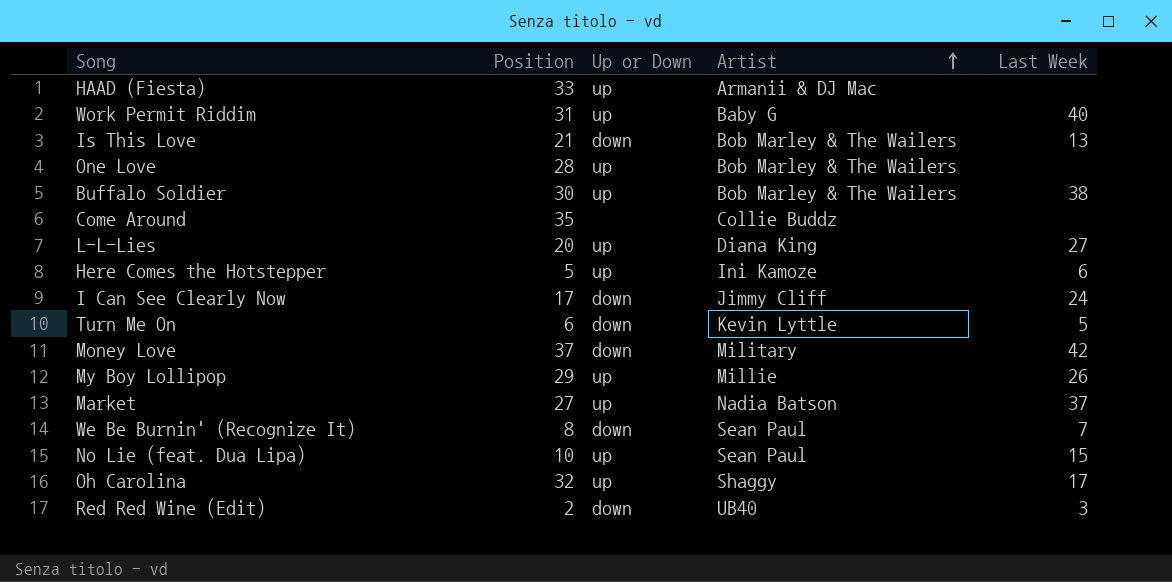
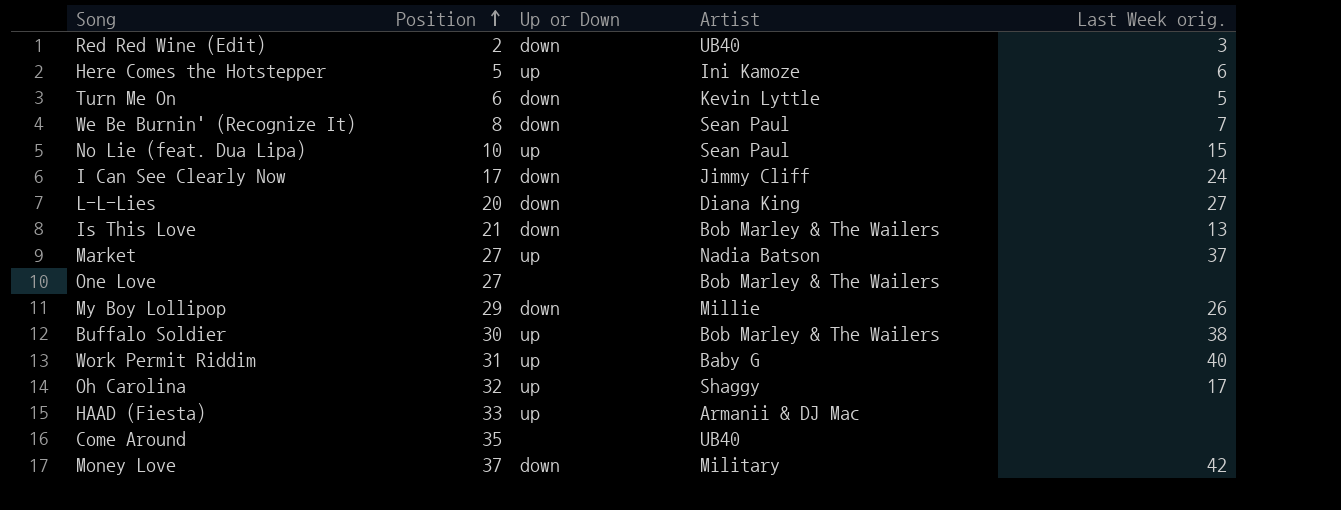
row order: Artist ascending -> Position ascending
column name: Last Week -> Last Week orig.
L-L-Lies | Up or Down: up -> down
One Love | Position: 28 -> 27
One Love | Up or Down: up -> none
My Boy Lollipop | Up or Down: up -> down
Come Around | Artist: Collie Buddz -> UB40

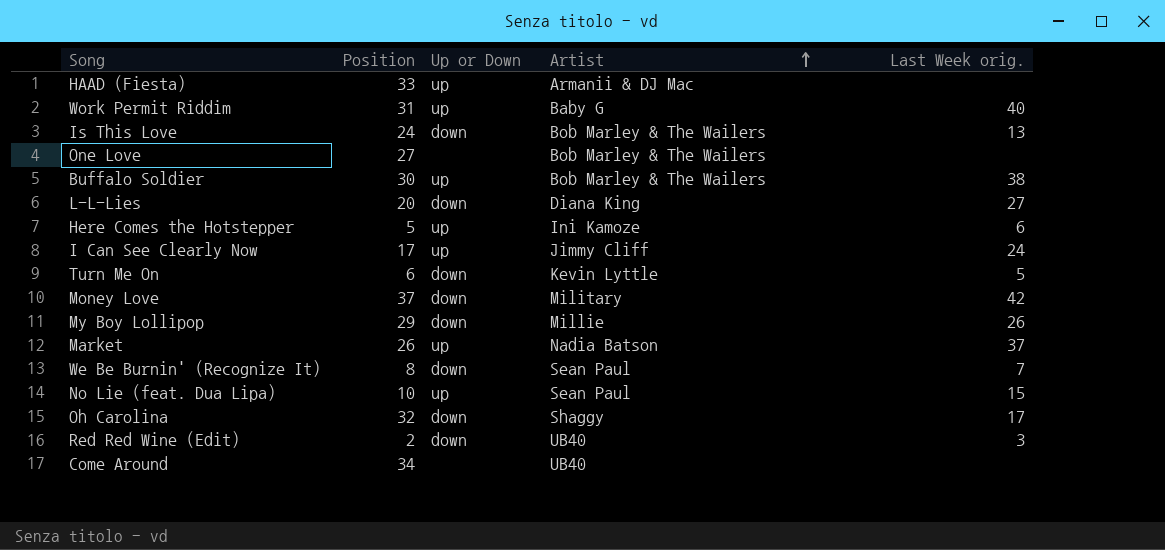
row order: Position ascending -> Artist ascending
Is This Love | Position: 21 -> 24
I Can See Clearly Now | Up or Down: down -> up
Market | Position: 27 -> 26
Oh Carolina | Up or Down: up -> down
Come Around | Position: 35 -> 34

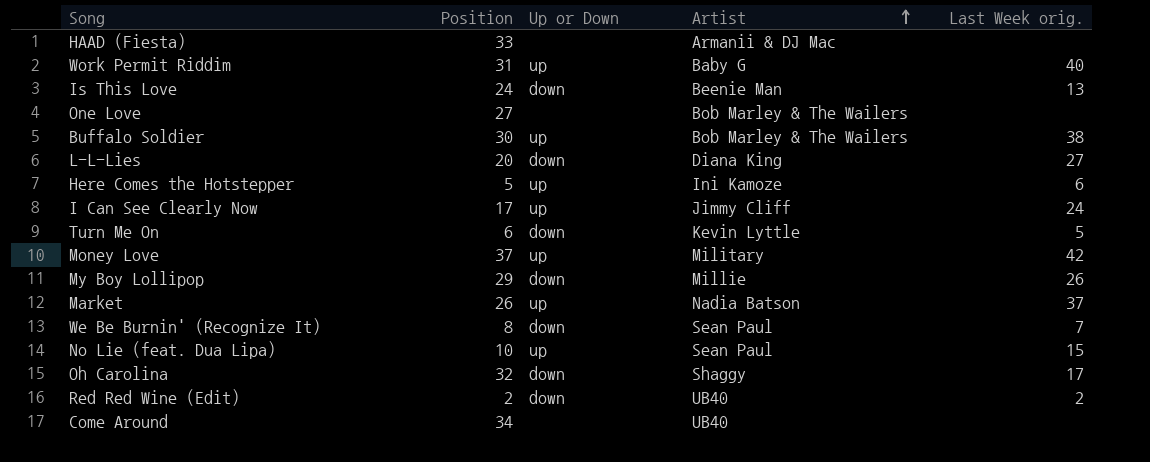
HAAD (Fiesta) | Up or Down: up -> none
Is This Love | Artist: Bob Marley & The Wailers -> Beenie Man
Money Love | Up or Down: down -> up
Red Red Wine (Edit) | Last Week orig.: 3 -> 2

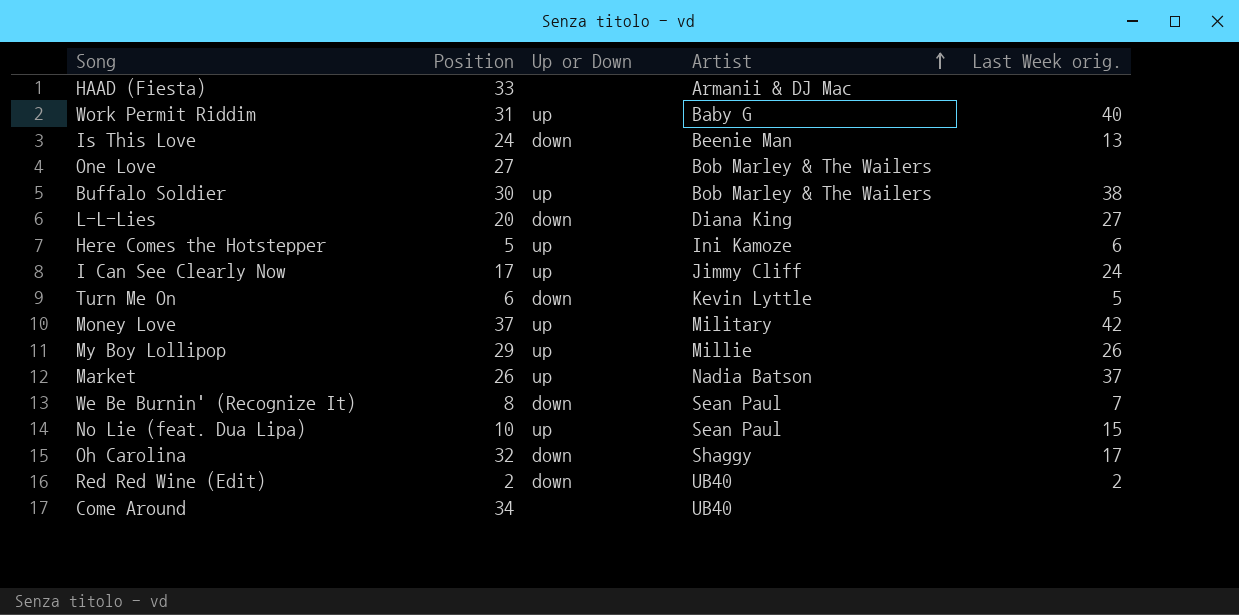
My Boy Lollipop | Up or Down: down -> up

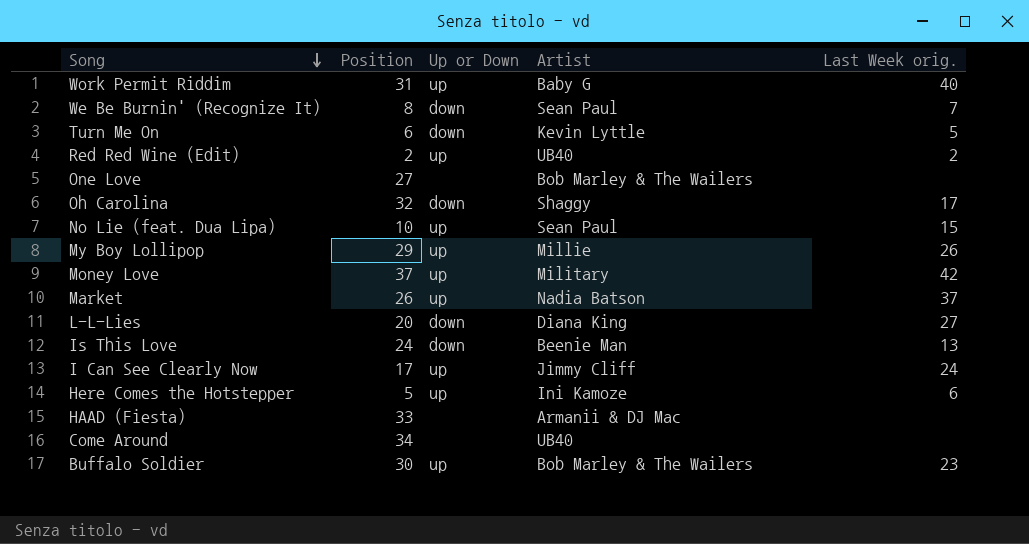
row order: Artist ascending -> Song descending
Red Red Wine (Edit) | Up or Down: down -> up
Buffalo Soldier | Last Week orig.: 38 -> 23

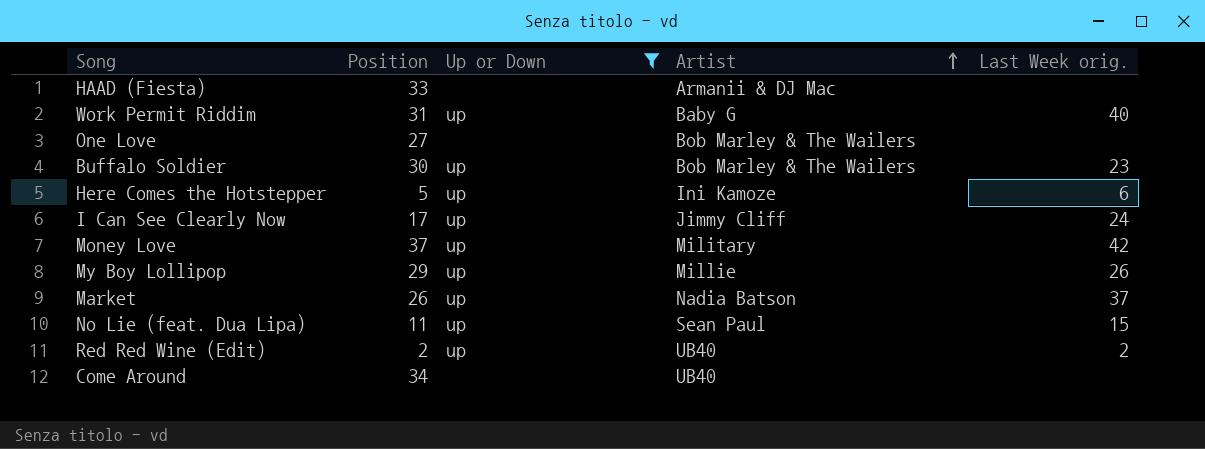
filter: none -> Up or Down != down
row order: Song descending -> Artist ascending
No Lie (feat. Dua Lipa) | Position: 10 -> 11

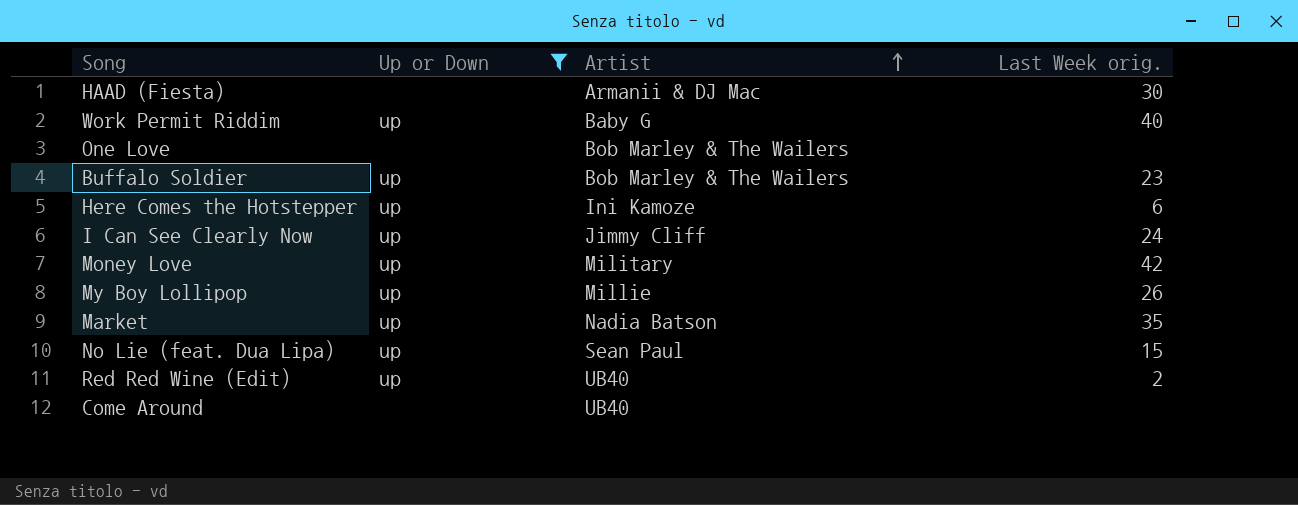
column Position | position: 2 -> none
HAAD (Fiesta) | Last Week orig.: none -> 30
Market | Last Week orig.: 37 -> 35

